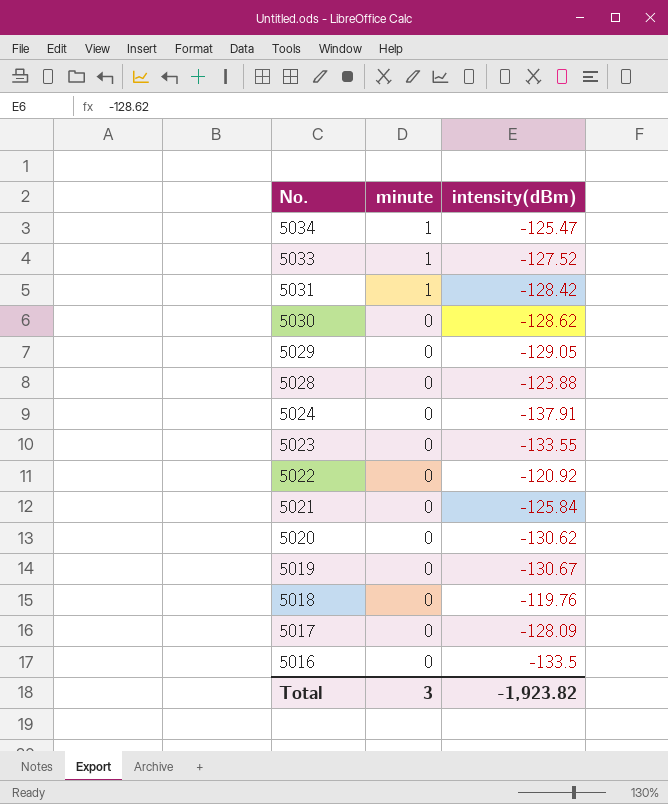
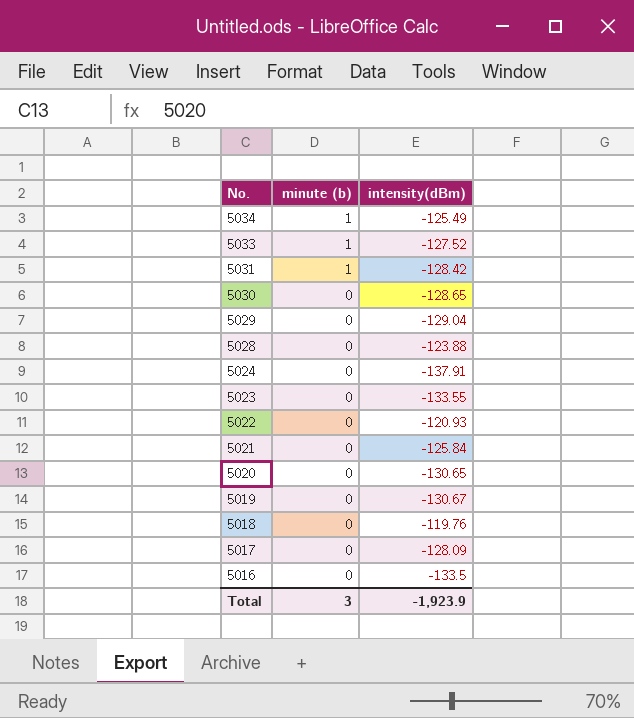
column name: minute -> minute (b)
5034 | intensity(dBm): -125.47 -> -125.49
5030 | intensity(dBm): -128.62 -> -128.65
5029 | intensity(dBm): -129.05 -> -129.04
5022 | intensity(dBm): -120.92 -> -120.93
5020 | intensity(dBm): -130.62 -> -130.65
Total | intensity(dBm): -1,923.82 -> -1,923.9

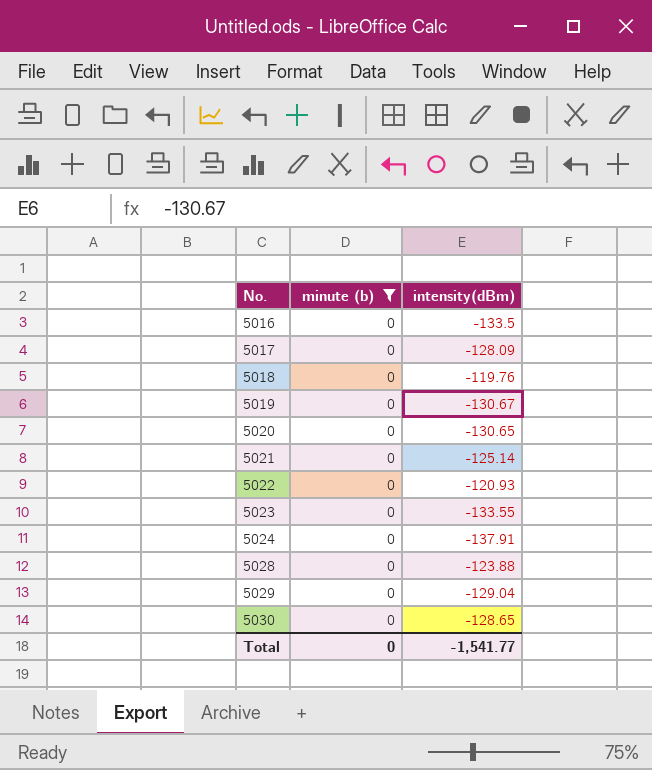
filter: none -> minute (b) = 0
row order: No. descending -> No. ascending
5021 | intensity(dBm): -125.84 -> -125.14
Total | minute (b): 3 -> 0
Total | intensity(dBm): -1,923.9 -> -1,541.77

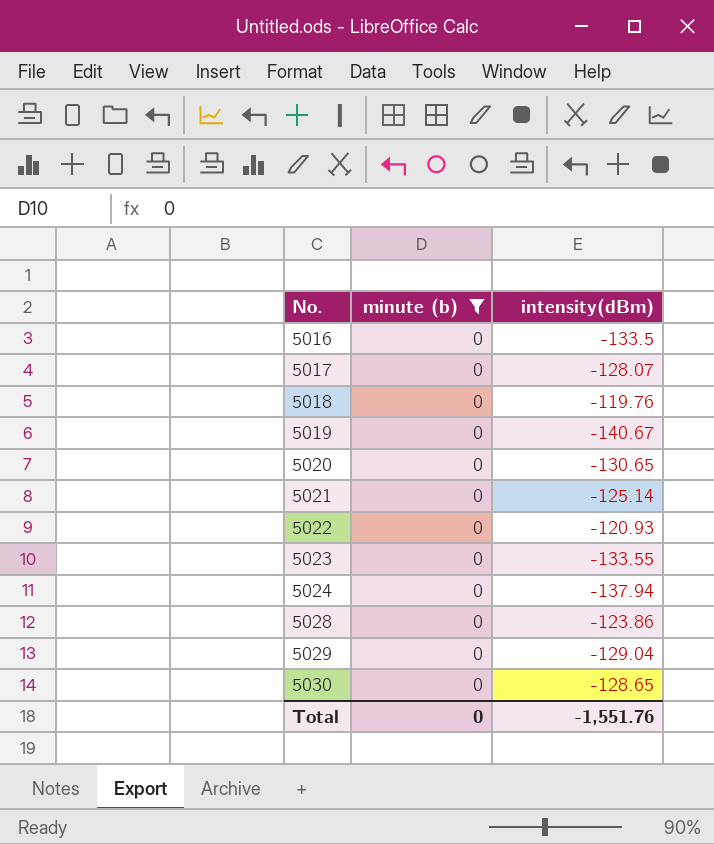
5017 | intensity(dBm): -128.09 -> -128.07
5019 | intensity(dBm): -130.67 -> -140.67
5024 | intensity(dBm): -137.91 -> -137.94
5028 | intensity(dBm): -123.88 -> -123.86
Total | intensity(dBm): -1,541.77 -> -1,551.76

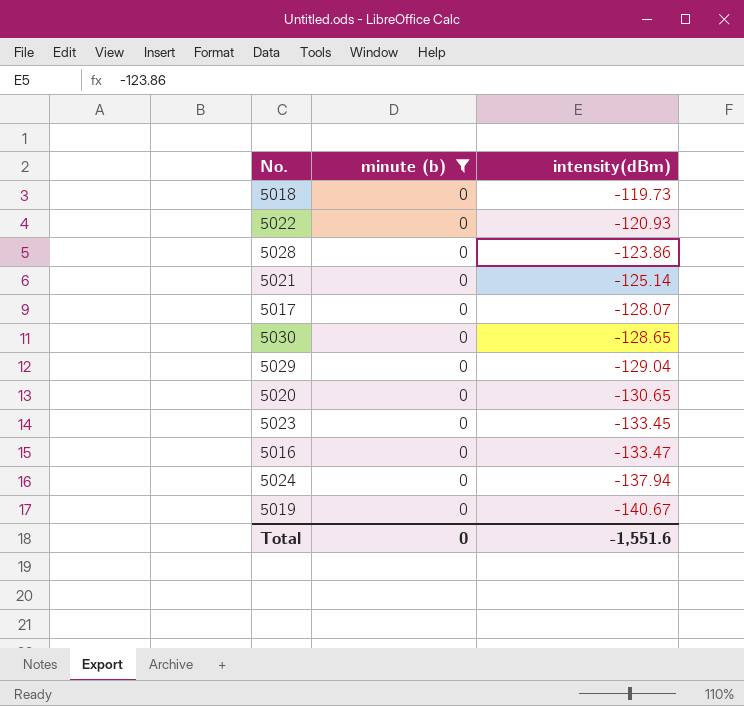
row order: No. ascending -> intensity(dBm) descending
5018 | intensity(dBm): -119.76 -> -119.73
5023 | intensity(dBm): -133.55 -> -133.45
5016 | intensity(dBm): -133.5 -> -133.47
Total | intensity(dBm): -1,551.76 -> -1,551.6

